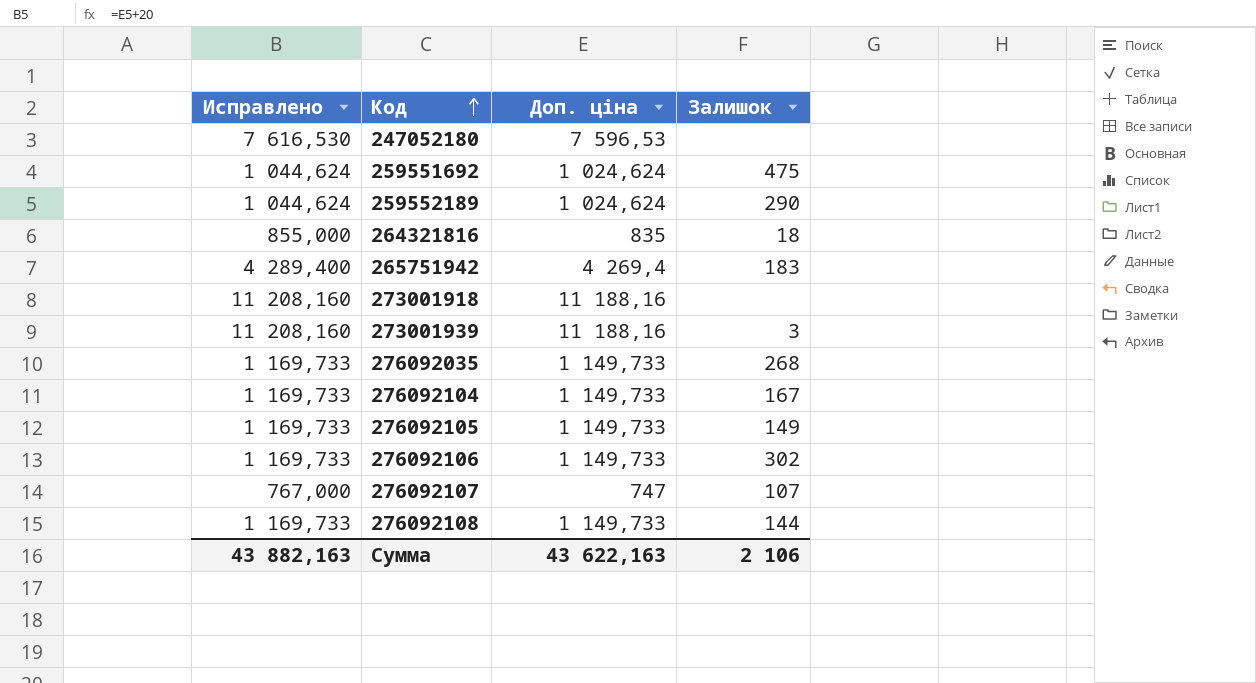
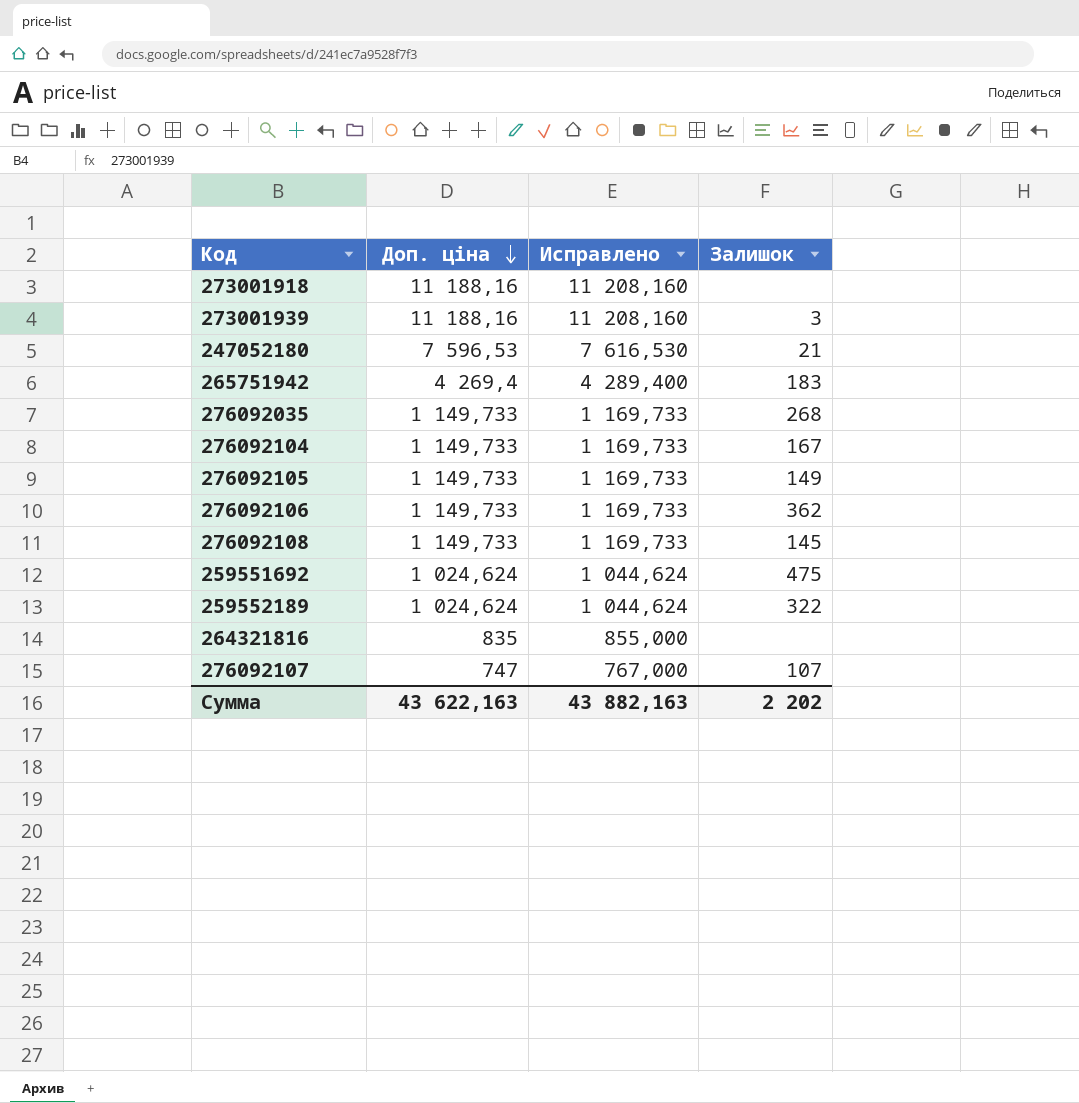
row order: Код ascending -> Доп. ціна descending
column Исправлено | position: 1 -> 3
247052180 | Залишок: none -> 21
276092106 | Залишок: 302 -> 362
276092108 | Залишок: 144 -> 145
259552189 | Залишок: 290 -> 322
264321816 | Залишок: 18 -> none
Сумма | Залишок: 2 106 -> 2 202

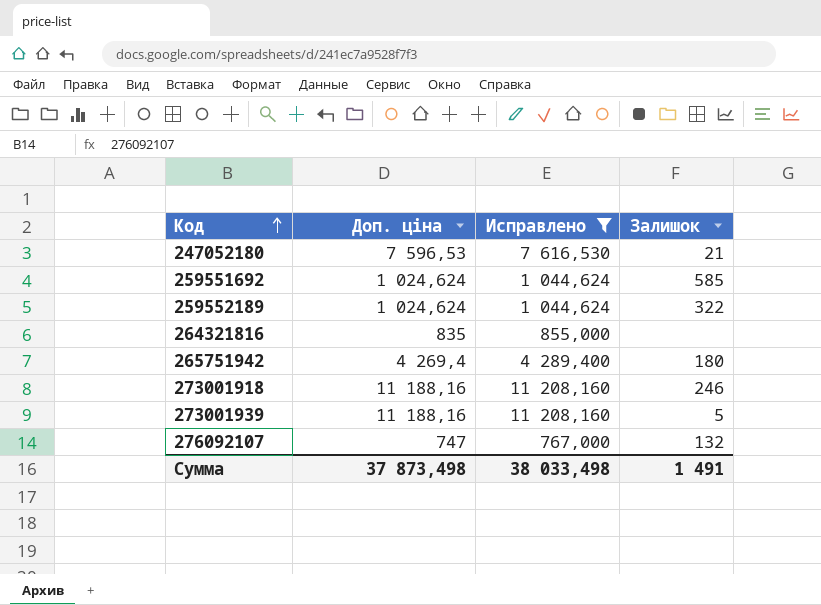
filter: none -> Исправлено != 1 169,733
row order: Доп. ціна descending -> Код ascending
259551692 | Залишок: 475 -> 585
265751942 | Залишок: 183 -> 180
273001918 | Залишок: none -> 246
273001939 | Залишок: 3 -> 5
276092107 | Залишок: 107 -> 132
Сумма | Доп. ціна: 43 622,163 -> 37 873,498
Сумма | Исправлено: 43 882,163 -> 38 033,498
Сумма | Залишок: 2 202 -> 1 491

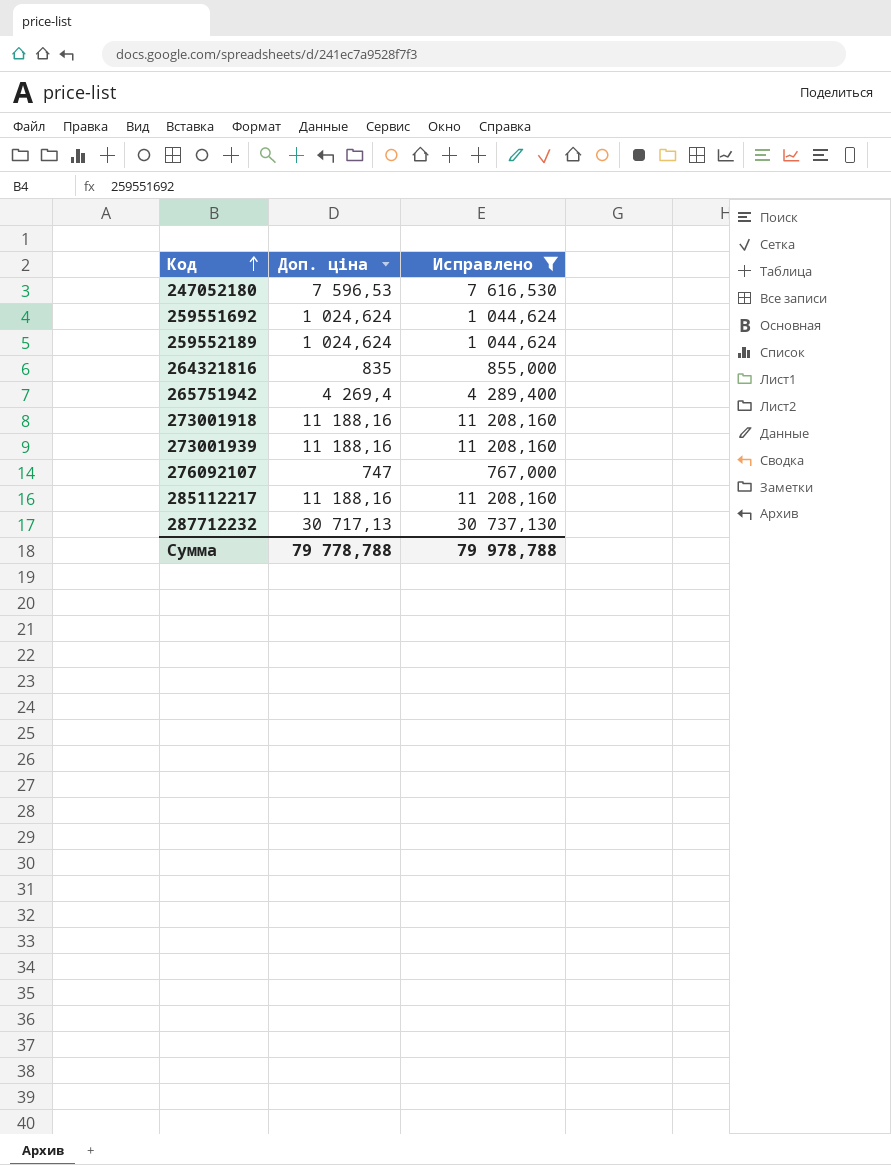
column Залишок | position: 4 -> none
row 285112217: none -> 11 188,16 | 11 208,160
row 287712232: none -> 30 717,13 | 30 737,130
Сумма | Доп. ціна: 37 873,498 -> 79 778,788
Сумма | Исправлено: 38 033,498 -> 79 978,788

